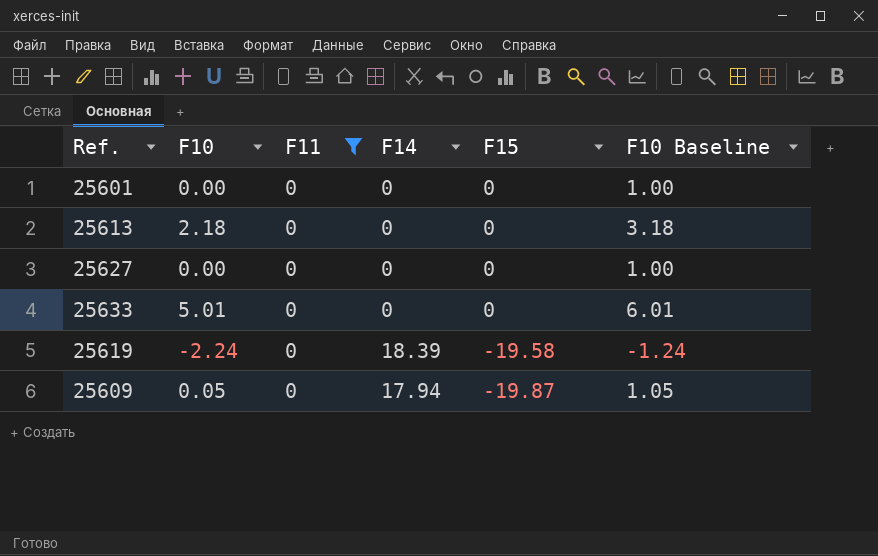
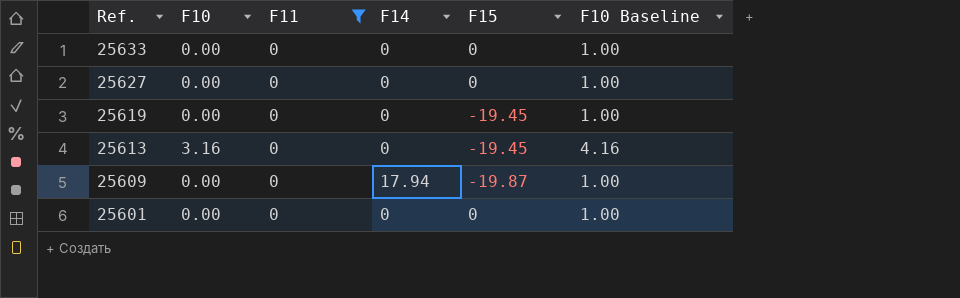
row order: F15 descending -> Ref. descending
25633 | F10: 5.01 -> 0.00
25633 | F10 Baseline: 6.01 -> 1.00
25619 | F10: -2.24 -> 0.00
25619 | F14: 18.39 -> 0
25619 | F15: -19.58 -> -19.45
25619 | F10 Baseline: -1.24 -> 1.00
25613 | F10: 2.18 -> 3.16
25613 | F15: 0 -> -19.45
25613 | F10 Baseline: 3.18 -> 4.16
25609 | F10: 0.05 -> 0.00
25609 | F10 Baseline: 1.05 -> 1.00

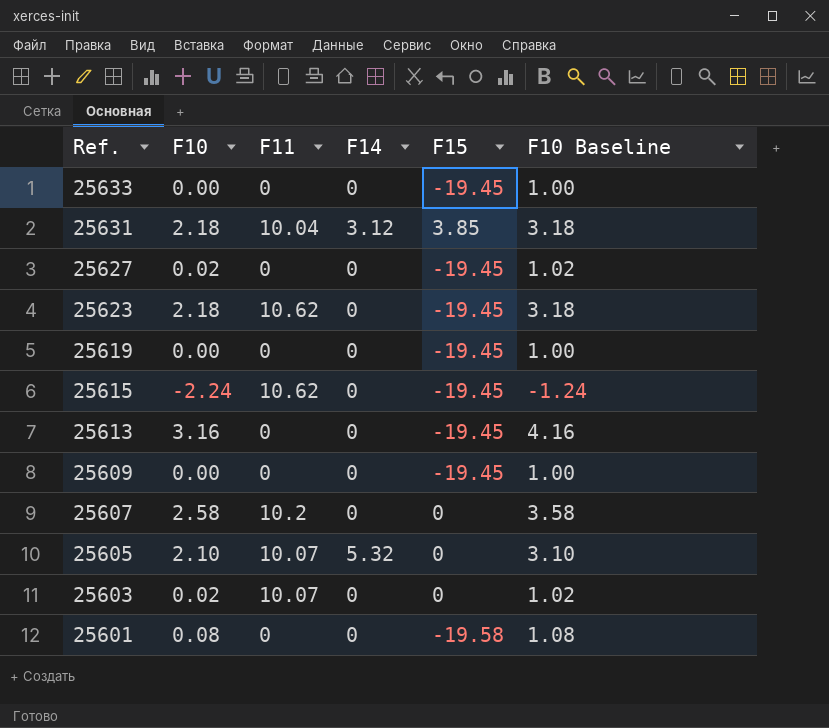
filter: F11 = 0 -> none
25633 | F15: 0 -> -19.45
25627 | F10: 0.00 -> 0.02
25627 | F15: 0 -> -19.45
25627 | F10 Baseline: 1.00 -> 1.02
25609 | F14: 17.94 -> 0
25609 | F15: -19.87 -> -19.45
25601 | F10: 0.00 -> 0.08
25601 | F15: 0 -> -19.58
25601 | F10 Baseline: 1.00 -> 1.08

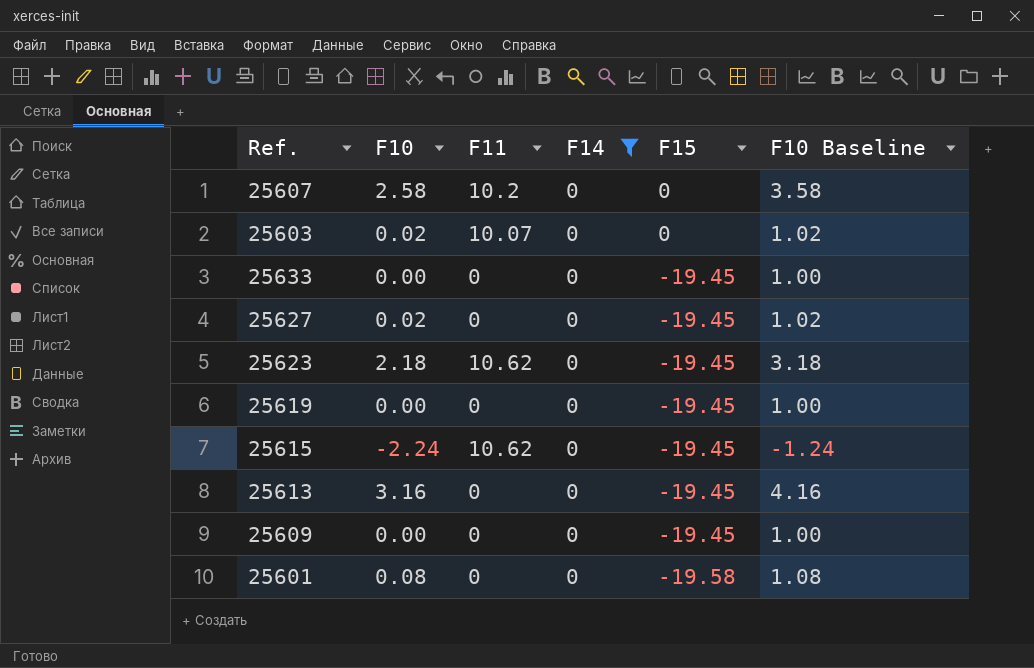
filter: none -> F14 = 0
row order: Ref. descending -> F15 descending

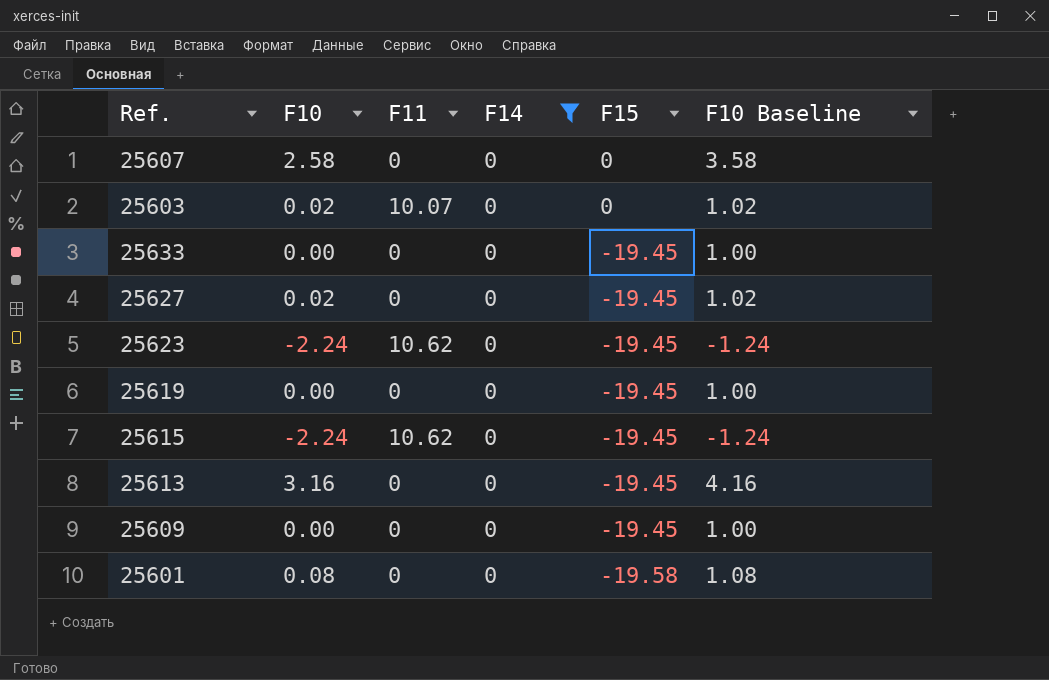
25607 | F11: 10.2 -> 0
25623 | F10: 2.18 -> -2.24
25623 | F10 Baseline: 3.18 -> -1.24

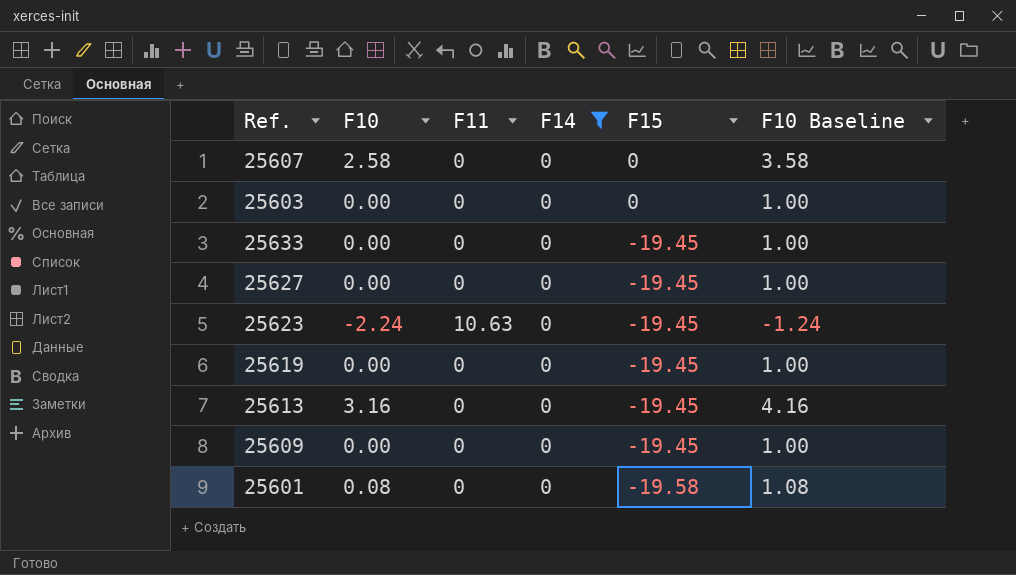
row 25615: -2.24 | 10.62 | 0 | -19.45 | -1.24 -> none
25603 | F10: 0.02 -> 0.00
25603 | F11: 10.07 -> 0
25603 | F10 Baseline: 1.02 -> 1.00
25627 | F10: 0.02 -> 0.00
25627 | F10 Baseline: 1.02 -> 1.00
25623 | F11: 10.62 -> 10.63

